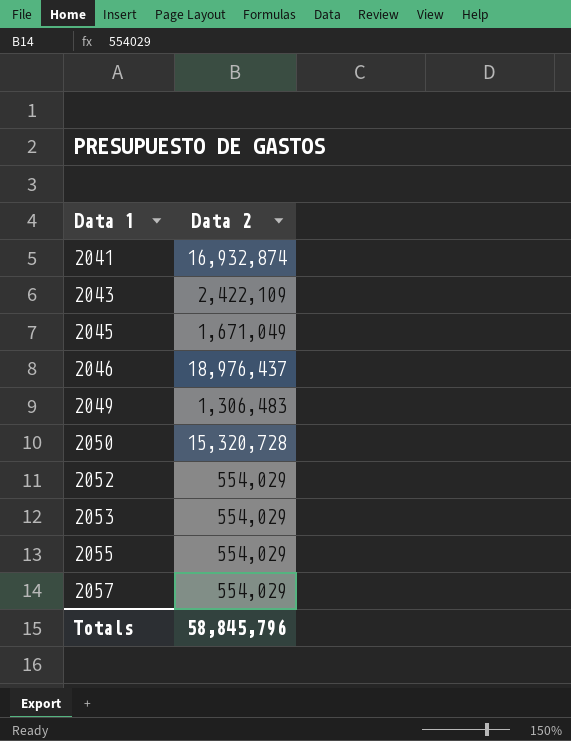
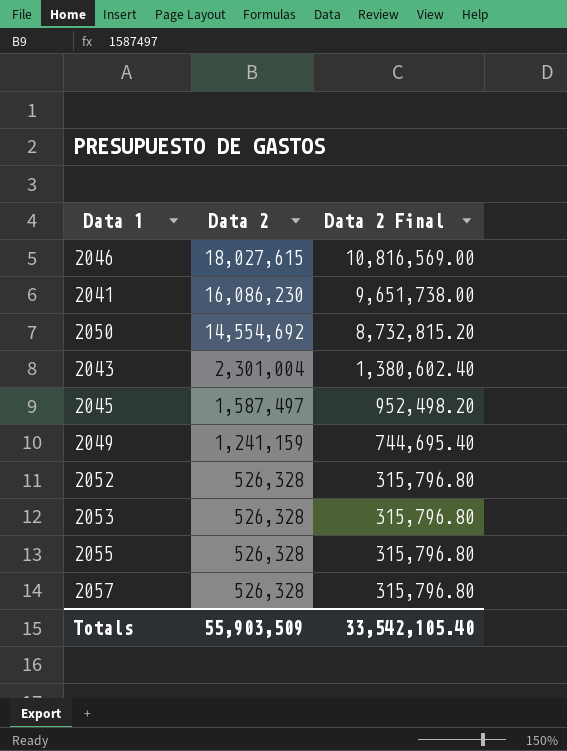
row order: Data 1 ascending -> Data 2 descending
column Data 2 Final | formula: none -> [Data 2] * 0.6
2046 | Data 2: 18,976,437 -> 18,027,615
2041 | Data 2: 16,932,874 -> 16,086,230
2050 | Data 2: 15,320,728 -> 14,554,692
2043 | Data 2: 2,422,109 -> 2,301,004
2045 | Data 2: 1,671,049 -> 1,587,497
2049 | Data 2: 1,306,483 -> 1,241,159
2052 | Data 2: 554,029 -> 526,328
2053 | Data 2: 554,029 -> 526,328
2055 | Data 2: 554,029 -> 526,328
2057 | Data 2: 554,029 -> 526,328
Totals | Data 2: 58,845,796 -> 55,903,509

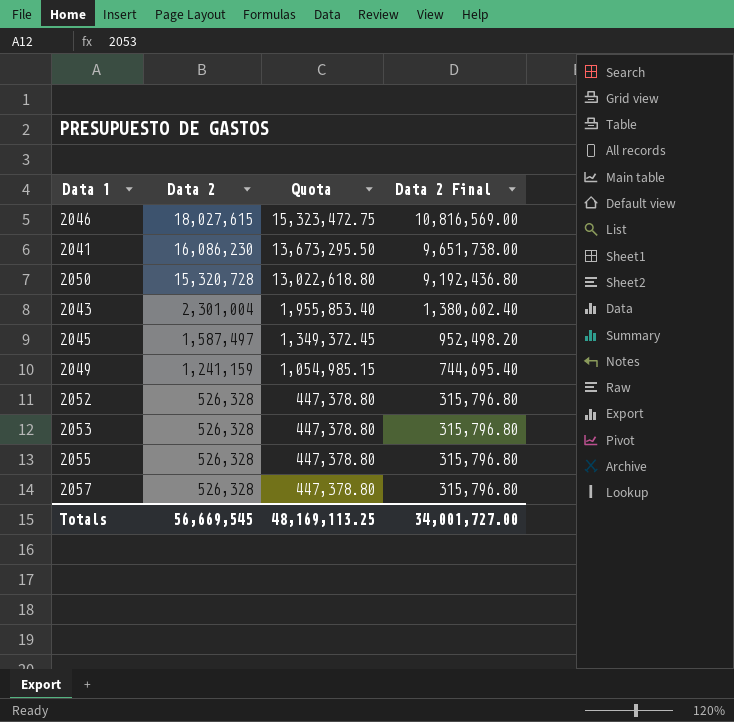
column Quota | formula: none -> [Data 2] * 0.85
2050 | Data 2: 14,554,692 -> 15,320,728
2050 | Data 2 Final: 8,732,815.20 -> 9,192,436.80
Totals | Data 2: 55,903,509 -> 56,669,545
Totals | Data 2 Final: 33,542,105.40 -> 34,001,727.00

